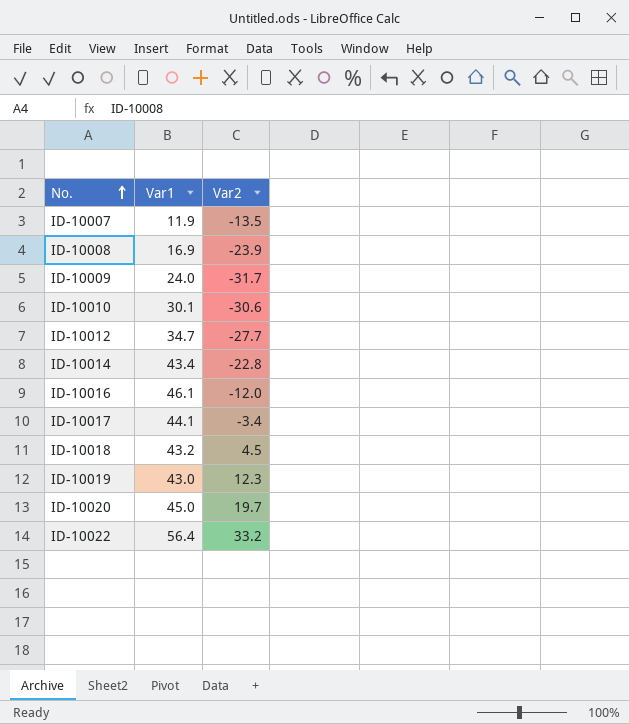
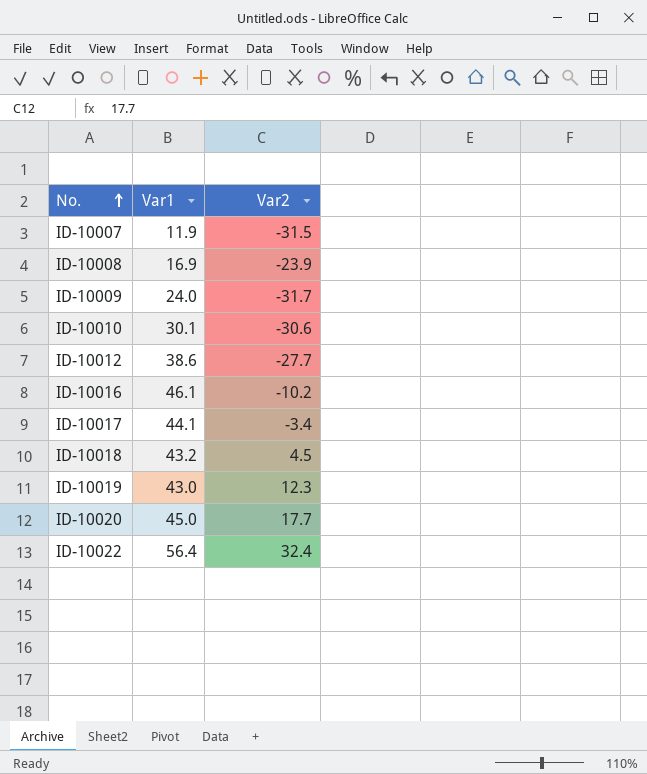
row ID-10014: 43.4 | -22.8 -> none
ID-10007 | Var2: -13.5 -> -31.5
ID-10012 | Var1: 34.7 -> 38.6
ID-10016 | Var2: -12.0 -> -10.2
ID-10020 | Var2: 19.7 -> 17.7
ID-10022 | Var2: 33.2 -> 32.4

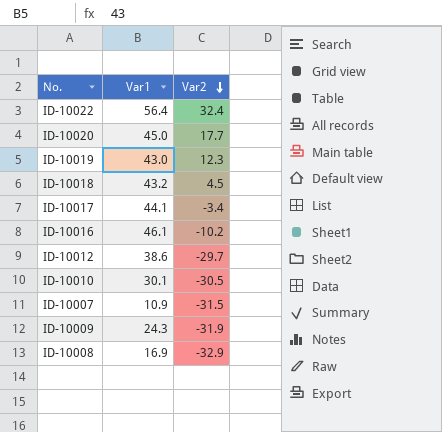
row order: No. ascending -> Var2 descending
ID-10012 | Var2: -27.7 -> -29.7
ID-10010 | Var2: -30.6 -> -30.5
ID-10007 | Var1: 11.9 -> 10.9
ID-10009 | Var1: 24.0 -> 24.3
ID-10009 | Var2: -31.7 -> -31.9
ID-10008 | Var2: -23.9 -> -32.9

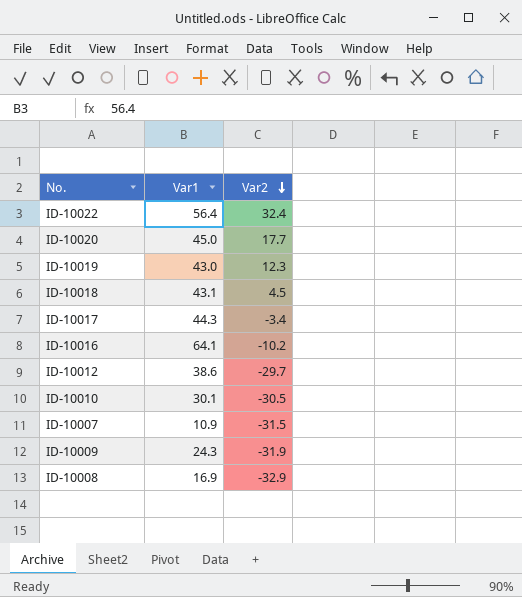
ID-10018 | Var1: 43.2 -> 43.1
ID-10017 | Var1: 44.1 -> 44.3
ID-10016 | Var1: 46.1 -> 64.1

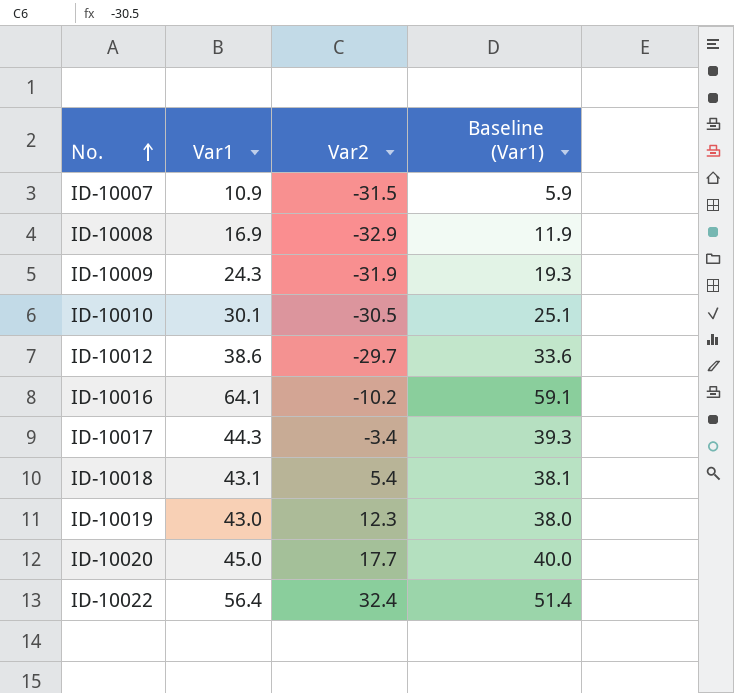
row order: Var2 descending -> No. ascending
column Baseline (Var1) | formula: none -> [Var1] - 5
ID-10018 | Var2: 4.5 -> 5.4

